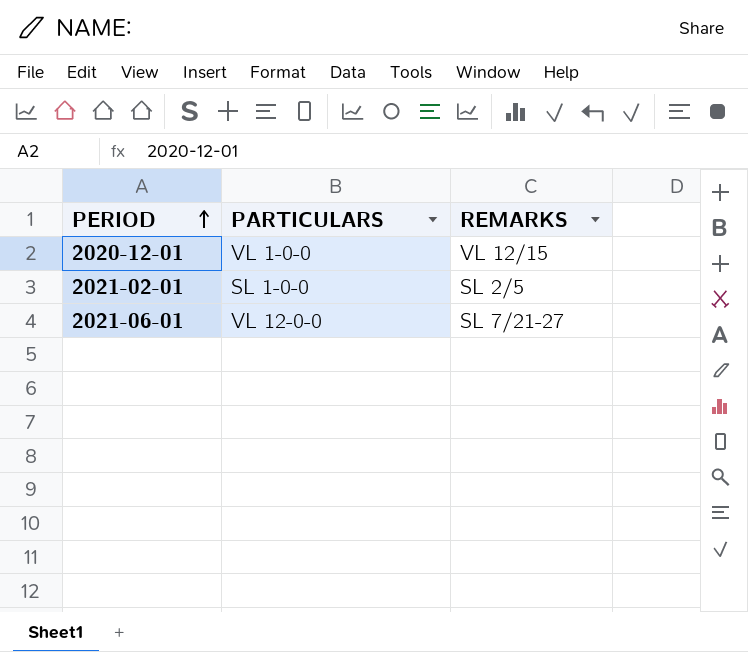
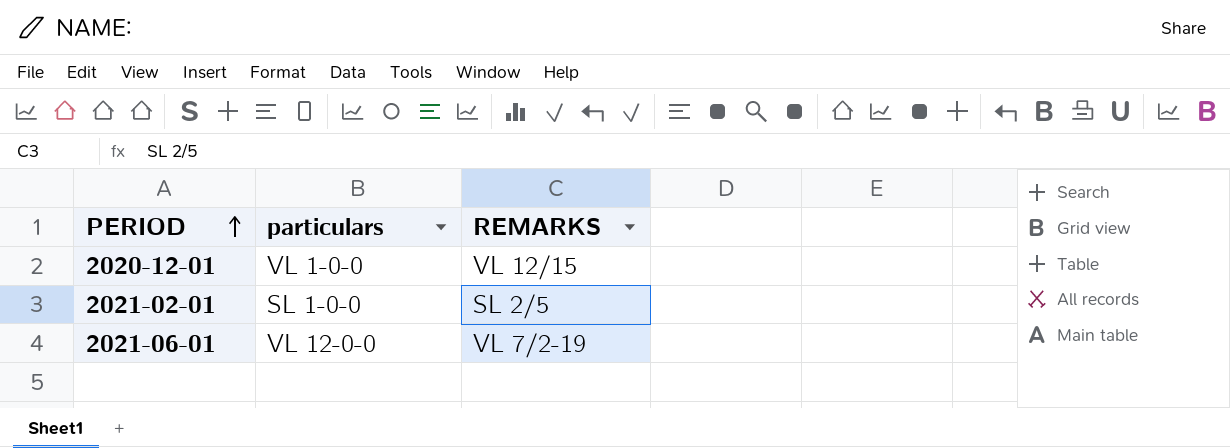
column name: PARTICULARS -> particulars
2021-06-01 | REMARKS: SL 7/21-27 -> VL 7/2-19

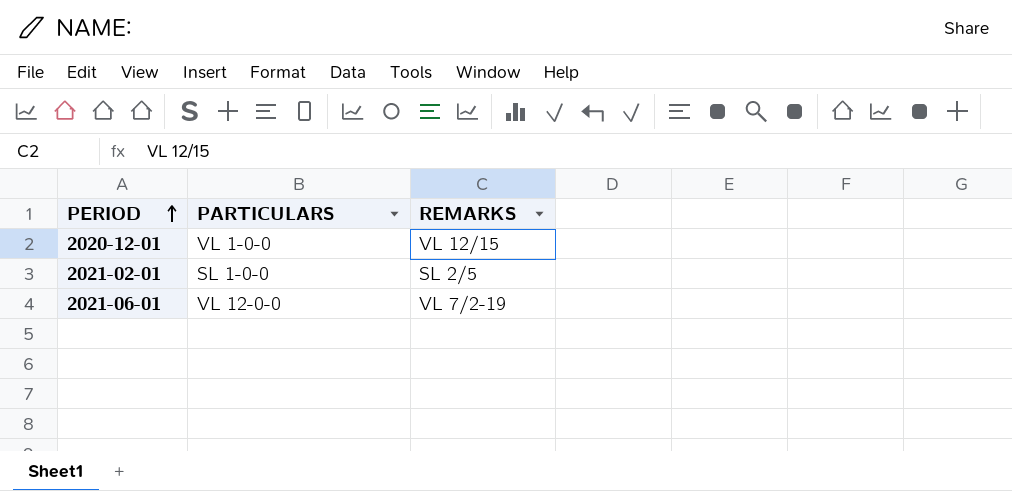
column name: particulars -> PARTICULARS

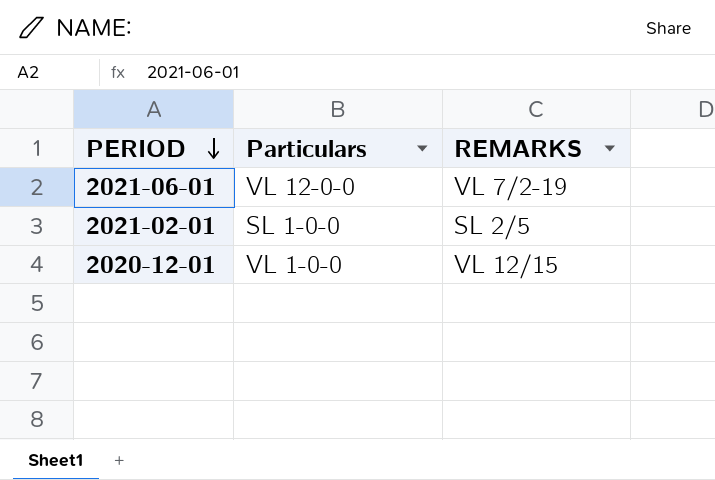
row order: PERIOD ascending -> PERIOD descending
column name: PARTICULARS -> Particulars

